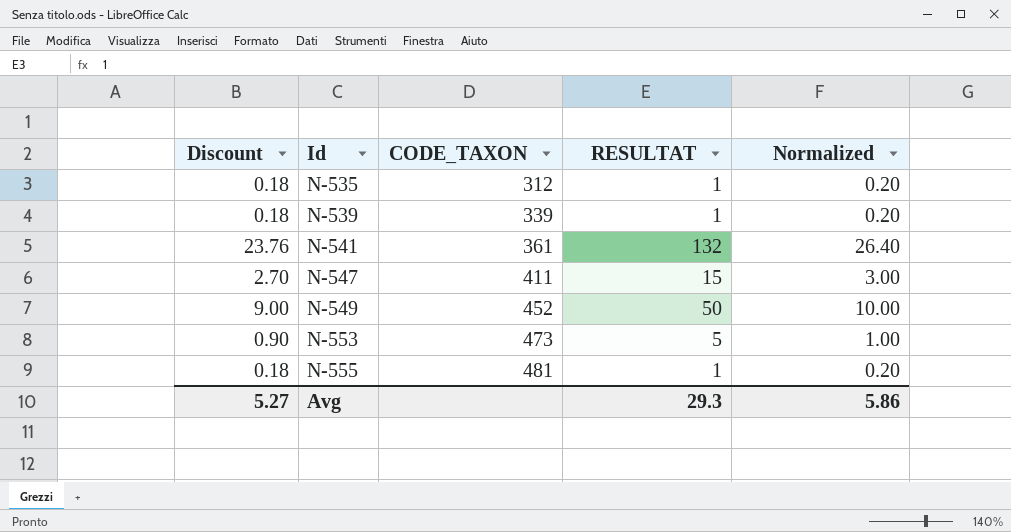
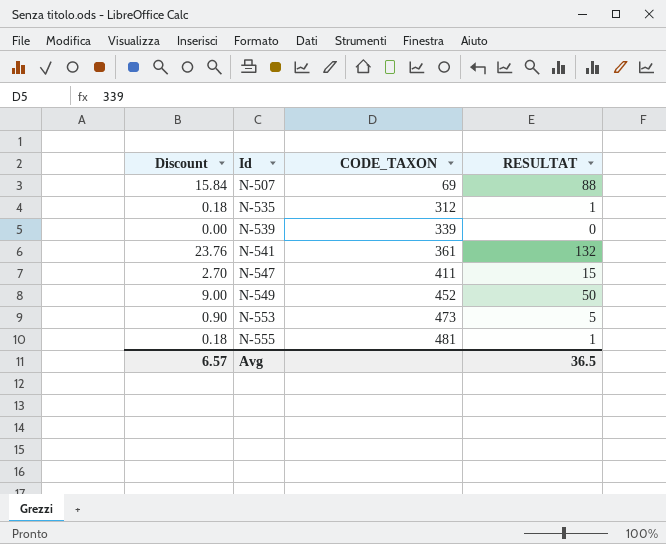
column Normalized | formula: [RESULTAT] * 0.2 -> none
row N-507: none -> 15.84 | 69 | 88
N-539 | Discount: 0.18 -> 0.00
N-539 | RESULTAT: 1 -> 0
Avg | Discount: 5.27 -> 6.57
Avg | RESULTAT: 29.3 -> 36.5

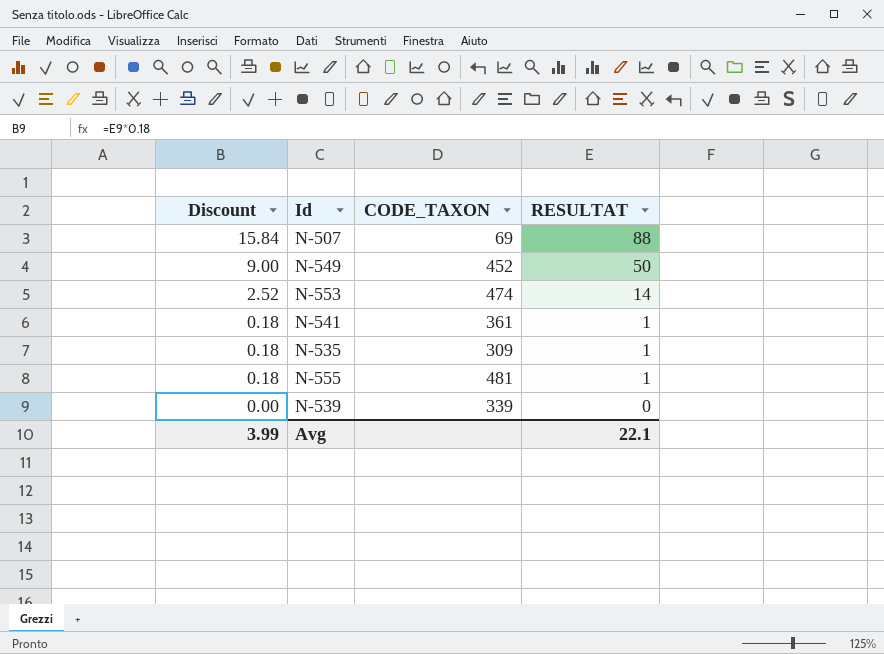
row order: Id ascending -> Discount descending
row N-547: 2.70 | 411 | 15 -> none
N-553 | Discount: 0.90 -> 2.52
N-553 | CODE_TAXON: 473 -> 474
N-553 | RESULTAT: 5 -> 14
N-541 | Discount: 23.76 -> 0.18
N-541 | RESULTAT: 132 -> 1
N-535 | CODE_TAXON: 312 -> 309
Avg | Discount: 6.57 -> 3.99
Avg | RESULTAT: 36.5 -> 22.1

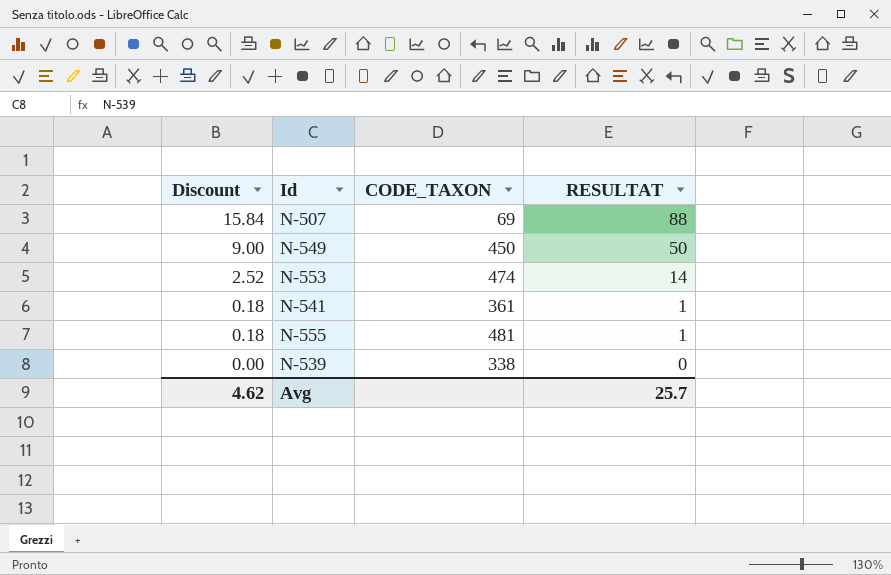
row N-535: 0.18 | 309 | 1 -> none
N-549 | CODE_TAXON: 452 -> 450
N-539 | CODE_TAXON: 339 -> 338
Avg | Discount: 3.99 -> 4.62
Avg | RESULTAT: 22.1 -> 25.7

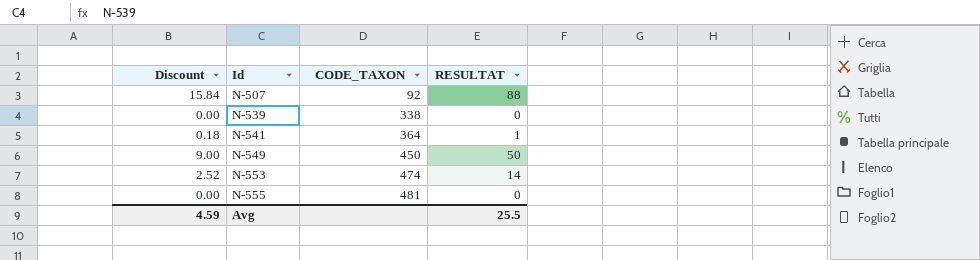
row order: Discount descending -> Id ascending
N-507 | CODE_TAXON: 69 -> 92
N-541 | CODE_TAXON: 361 -> 364
N-555 | Discount: 0.18 -> 0.00
N-555 | RESULTAT: 1 -> 0
Avg | Discount: 4.62 -> 4.59
Avg | RESULTAT: 25.7 -> 25.5

